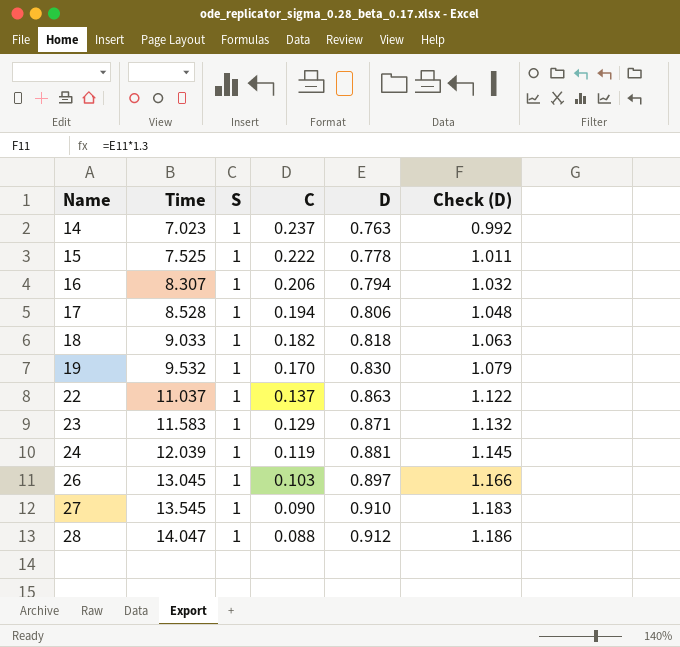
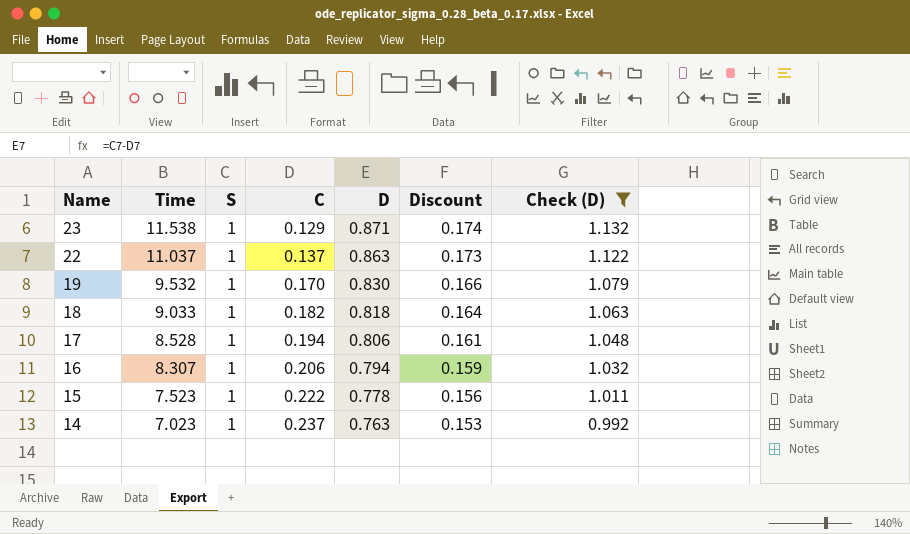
filter: none -> Check (D) <= 1.132
row order: Name ascending -> Name descending
column Discount | formula: none -> [D] * 0.2
23 | Time: 11.583 -> 11.538
15 | Time: 7.525 -> 7.523

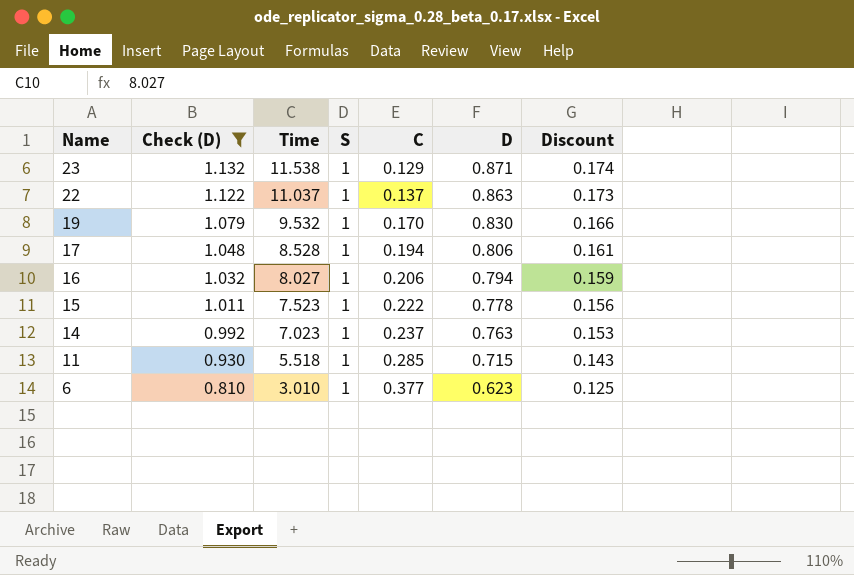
column Check (D) | position: 7 -> 2
row 18: 9.033 | 1 | 0.182 | 0.818 | 0.164 | 1.063 -> none
16 | Time: 8.307 -> 8.027
row 11: none -> 0.930 | 5.518 | 1 | 0.285 | 0.715 | 0.143
row 6: none -> 0.810 | 3.010 | 1 | 0.377 | 0.623 | 0.125

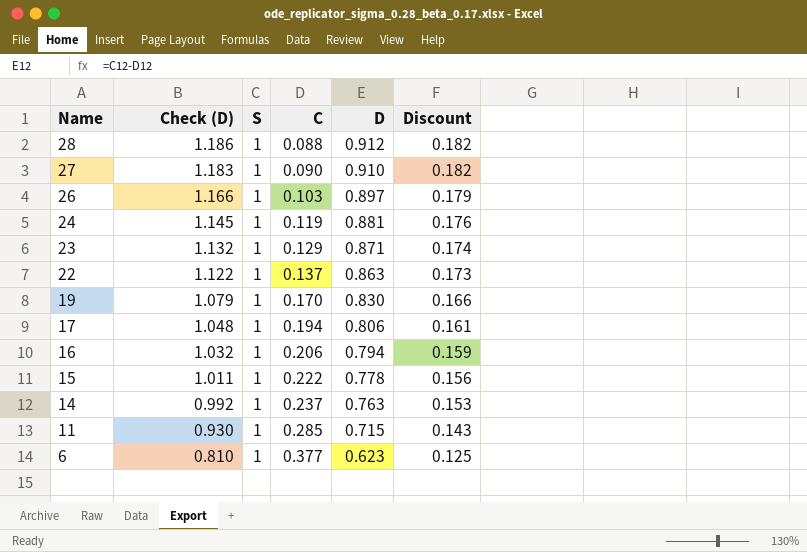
filter: Check (D) <= 1.132 -> none
column Time | position: 3 -> none

